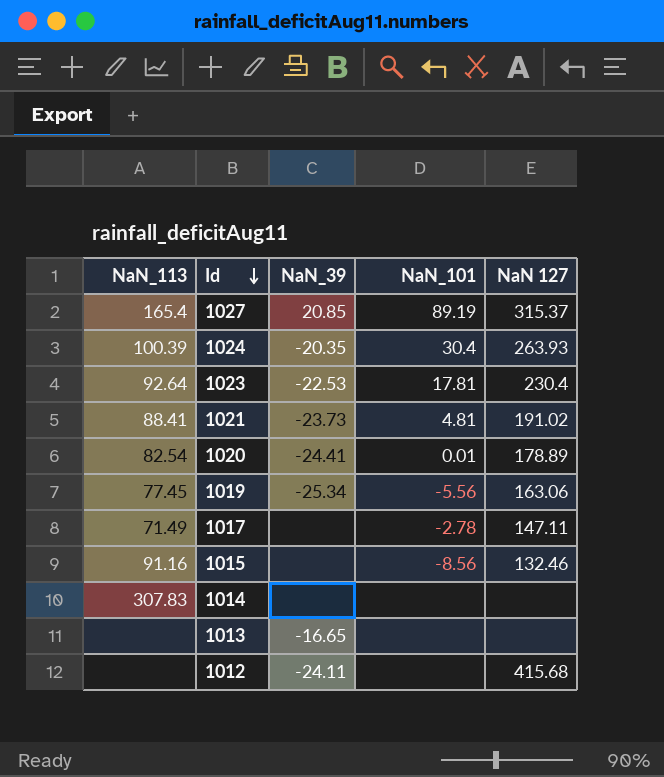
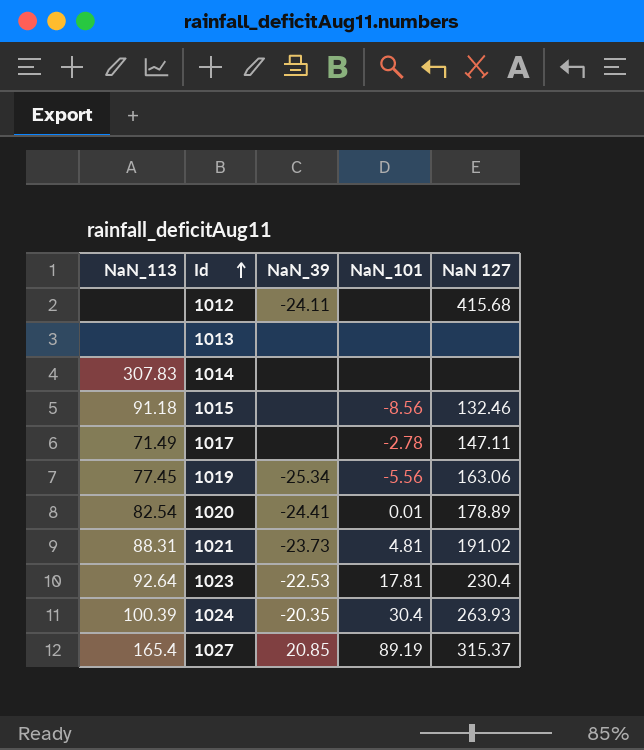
row order: Id descending -> Id ascending
1013 | NaN_39: -16.65 -> none
1015 | NaN_113: 91.16 -> 91.18
1021 | NaN_113: 88.41 -> 88.31

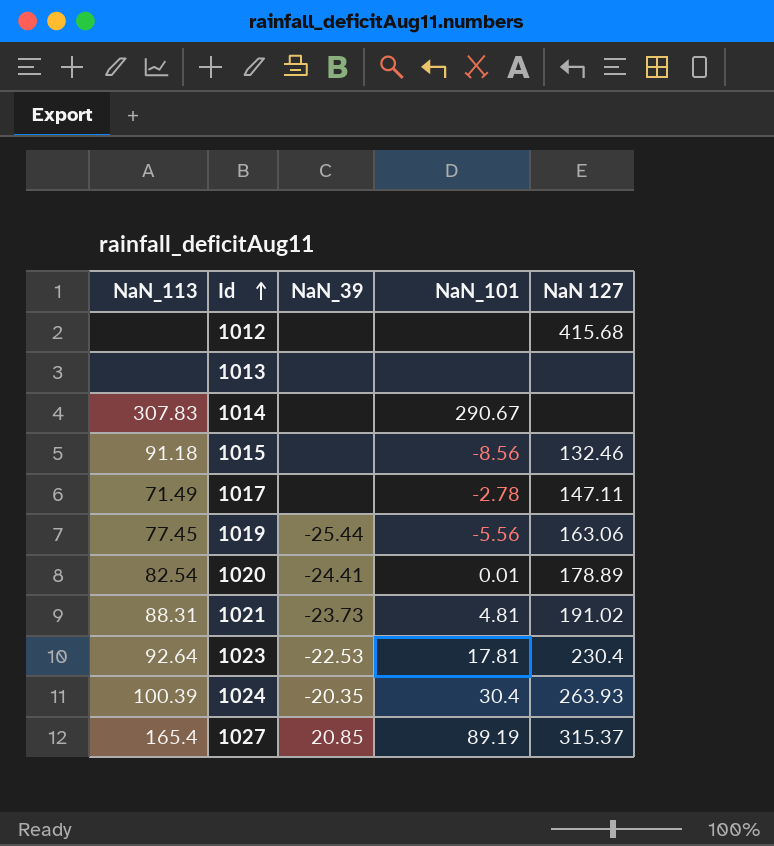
1012 | NaN_39: -24.11 -> none
1014 | NaN_101: none -> 290.67
1019 | NaN_39: -25.34 -> -25.44

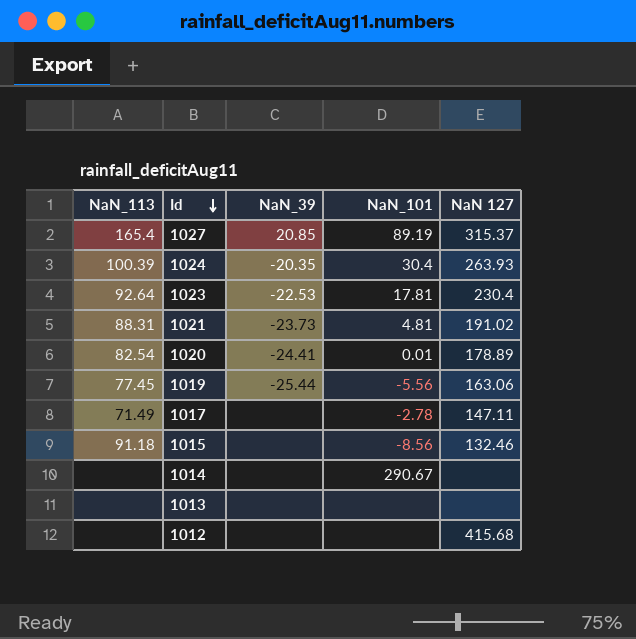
row order: Id ascending -> Id descending
1014 | NaN_113: 307.83 -> none

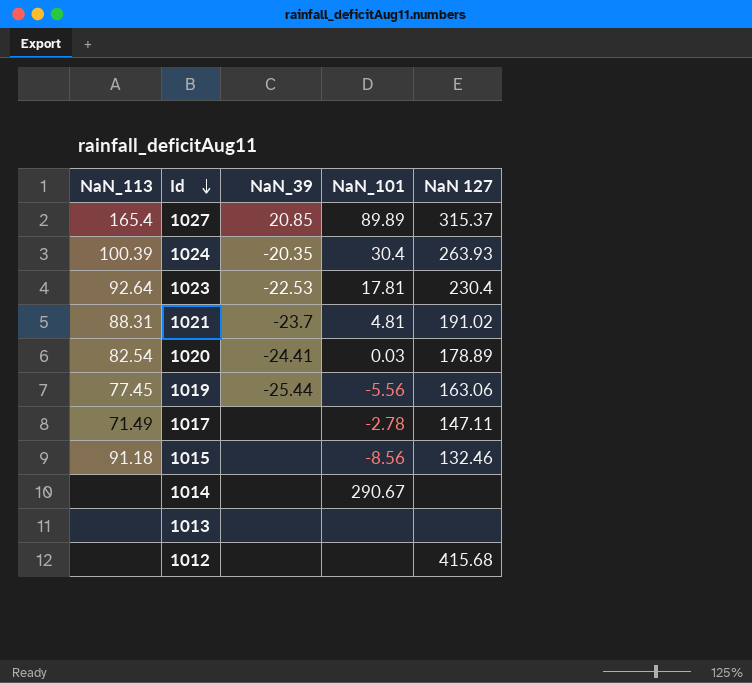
1027 | NaN_101: 89.19 -> 89.89
1021 | NaN_39: -23.73 -> -23.7
1020 | NaN_101: 0.01 -> 0.03

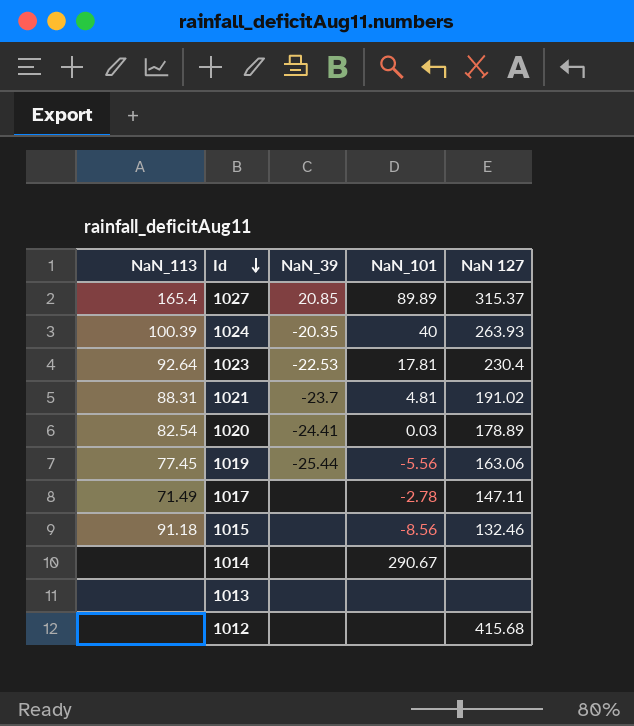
1024 | NaN_101: 30.4 -> 40

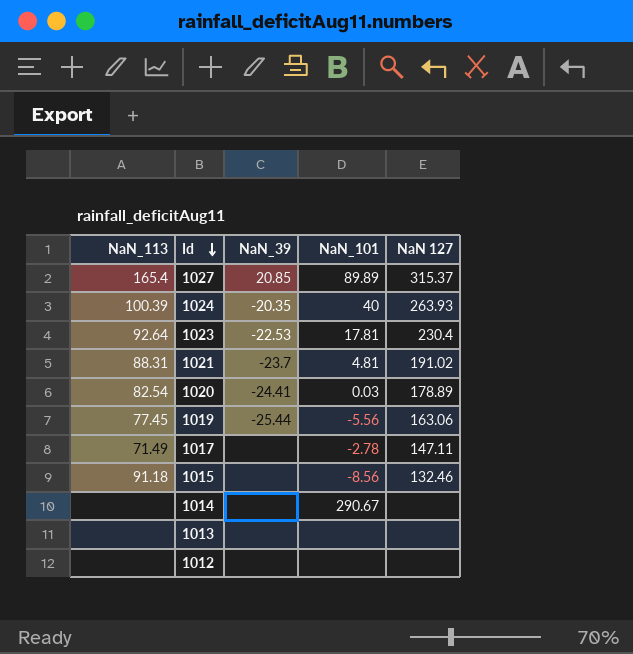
1012 | NaN 127: 415.68 -> none

